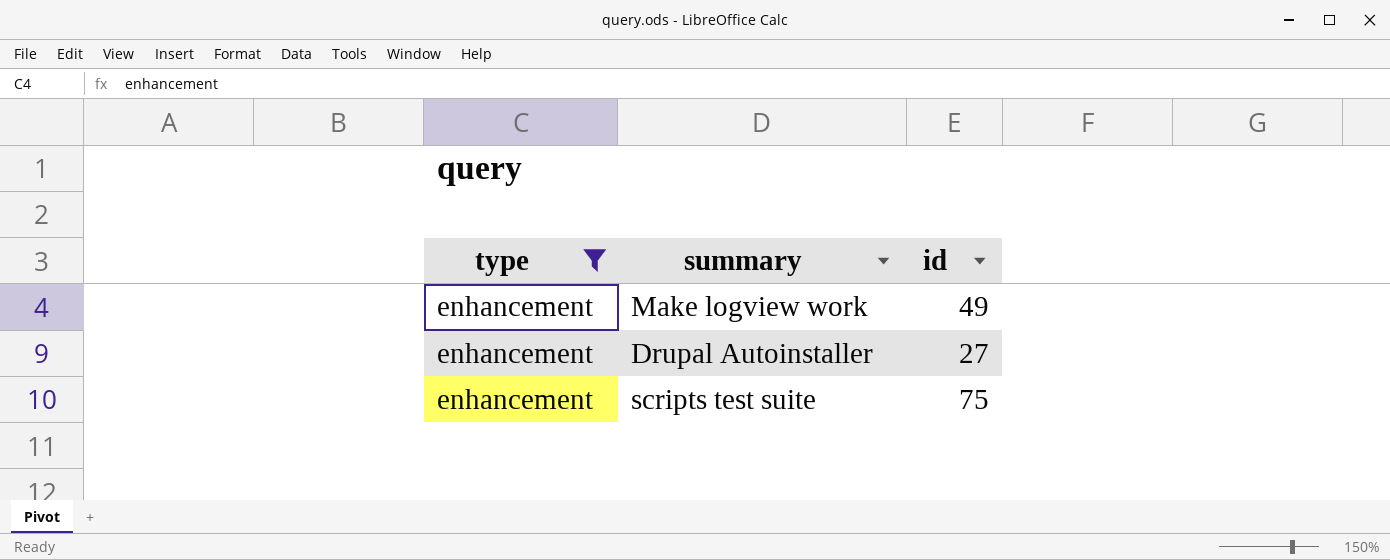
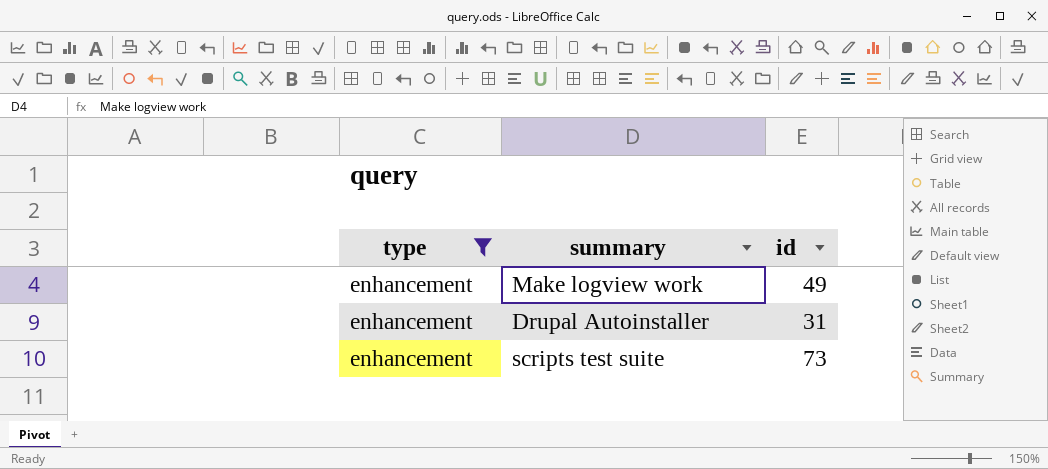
Drupal Autoinstaller | id: 27 -> 31
scripts test suite | id: 75 -> 73

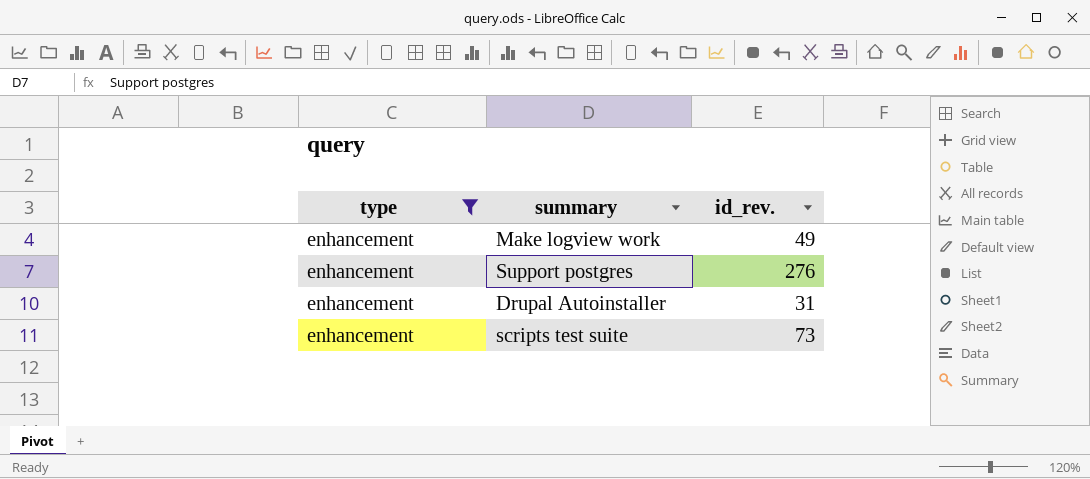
column name: id -> id_rev.
row Support postgres: none -> enhancement | 276

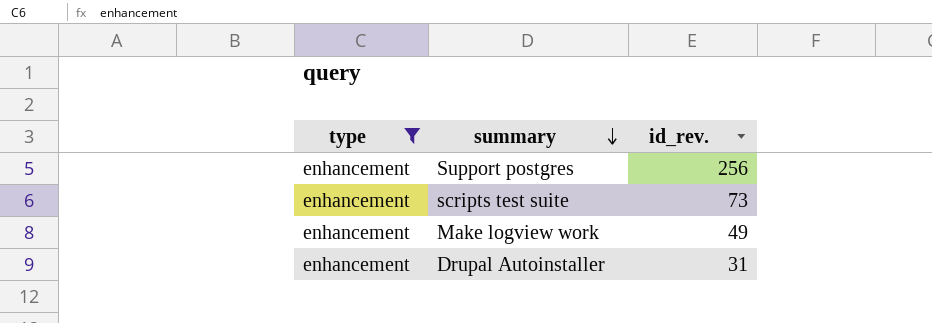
row order: none -> summary descending
Support postgres | id_rev.: 276 -> 256

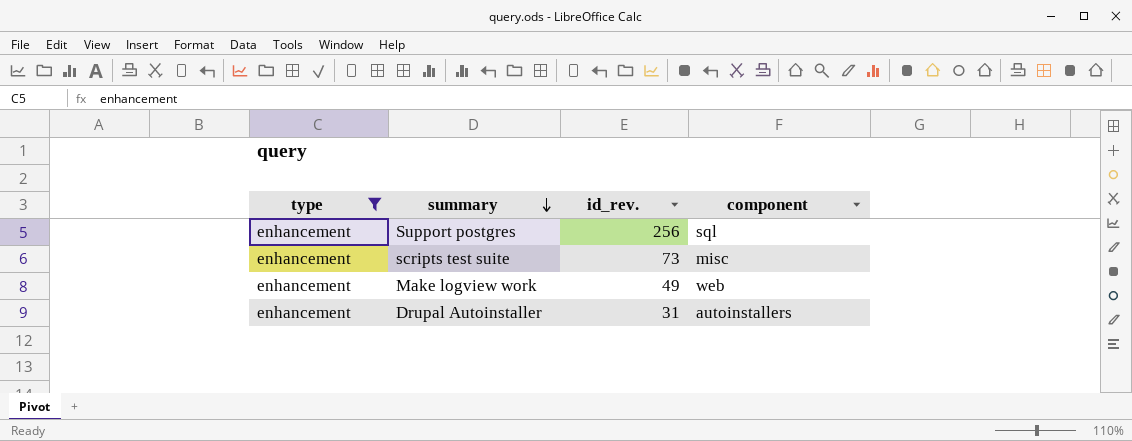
column component | position: none -> 4

